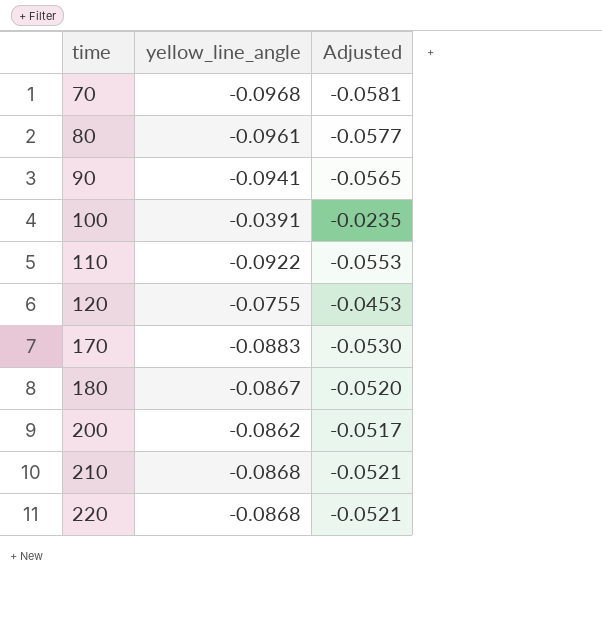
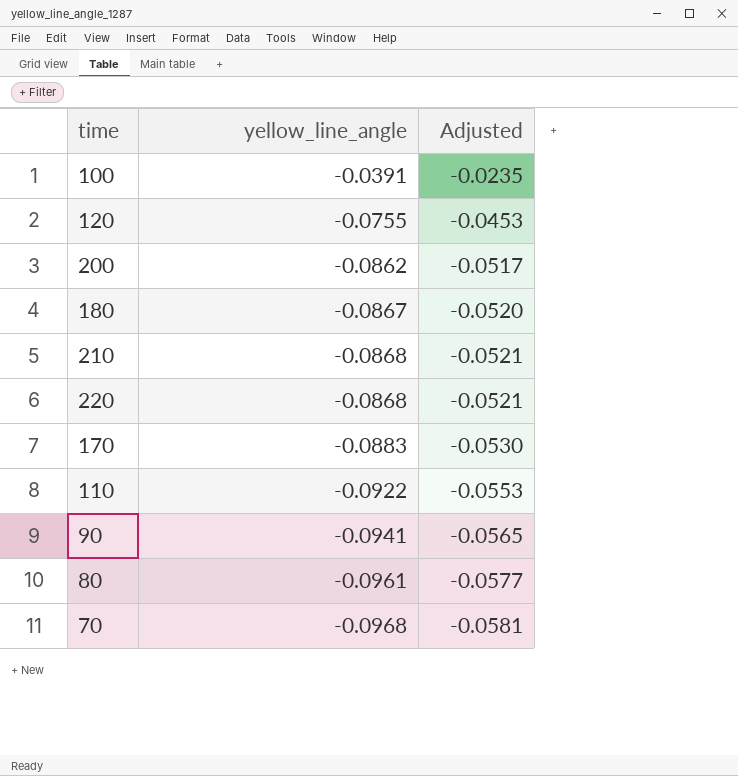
row order: time ascending -> yellow_line_angle descending

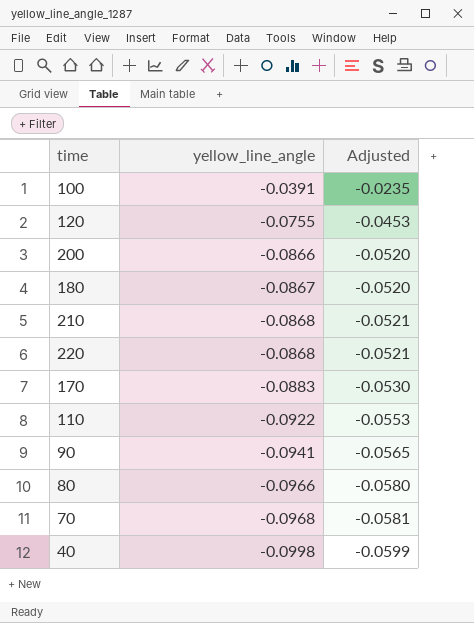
200 | yellow_line_angle: -0.0862 -> -0.0866
200 | Adjusted: -0.0517 -> -0.0520
80 | yellow_line_angle: -0.0961 -> -0.0966
80 | Adjusted: -0.0577 -> -0.0580
row 40: none -> -0.0998 | -0.0599

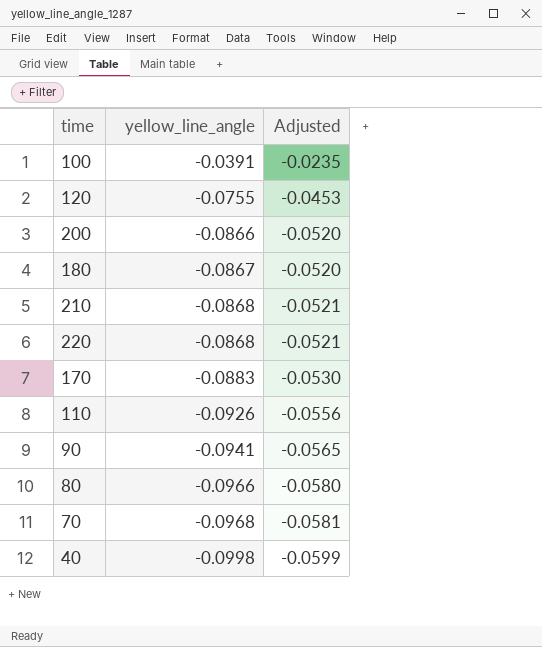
110 | yellow_line_angle: -0.0922 -> -0.0926
110 | Adjusted: -0.0553 -> -0.0556

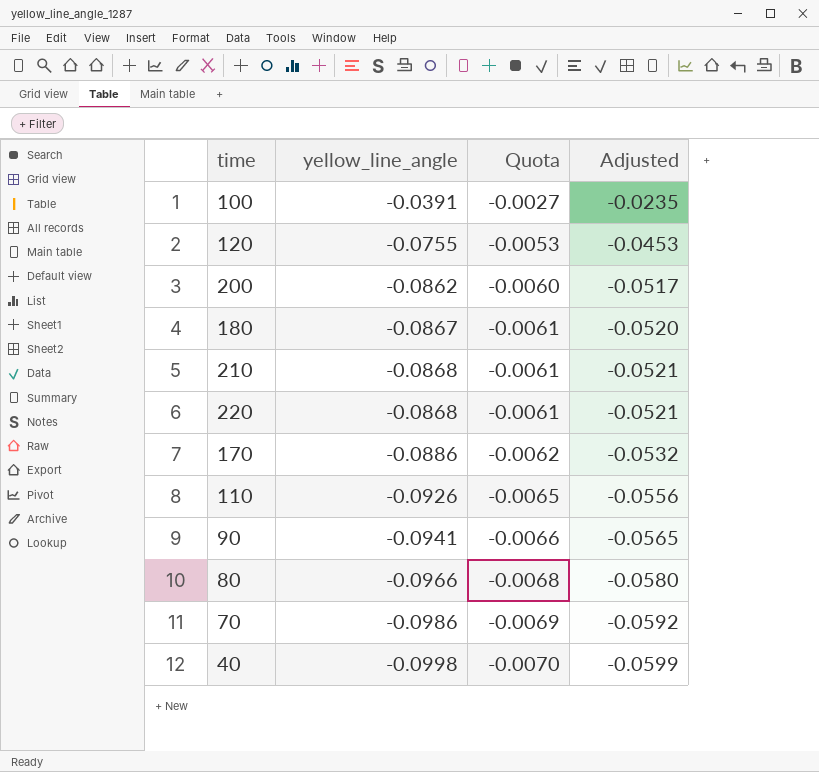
column Quota | formula: none -> [yellow_line_angle] * 0.07
200 | yellow_line_angle: -0.0866 -> -0.0862
200 | Adjusted: -0.0520 -> -0.0517
170 | yellow_line_angle: -0.0883 -> -0.0886
170 | Adjusted: -0.0530 -> -0.0532
70 | yellow_line_angle: -0.0968 -> -0.0986
70 | Adjusted: -0.0581 -> -0.0592

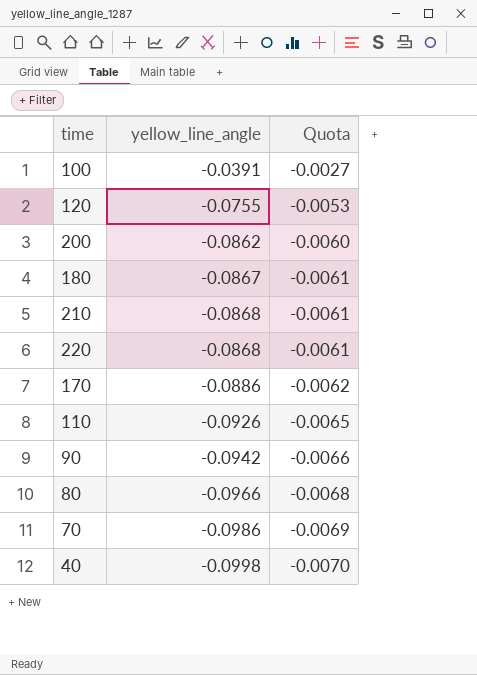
column Adjusted | formula: [yellow_line_angle] * 0.6 -> none
90 | yellow_line_angle: -0.0941 -> -0.0942

